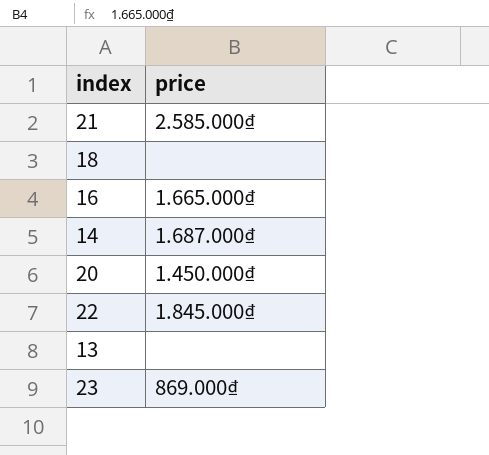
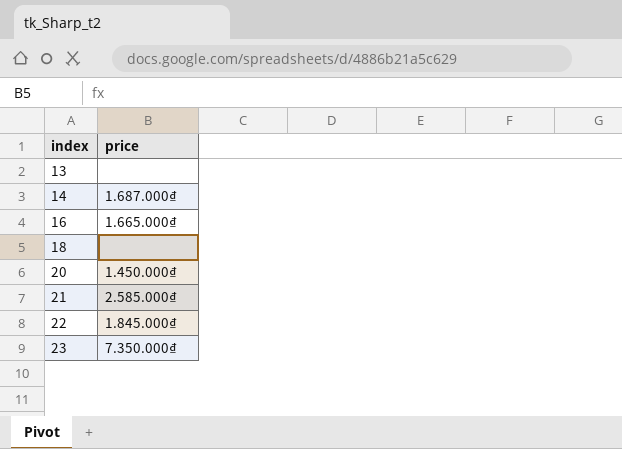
row order: none -> index ascending
23 | price: 869.000₫ -> 7.350.000₫

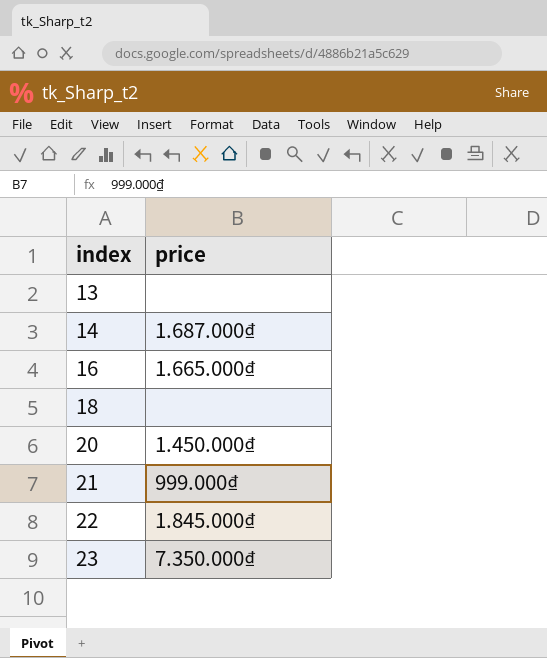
21 | price: 2.585.000₫ -> 999.000₫

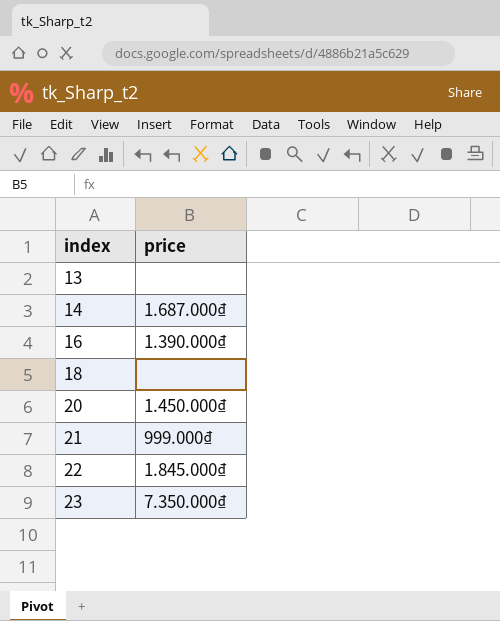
16 | price: 1.665.000₫ -> 1.390.000₫

